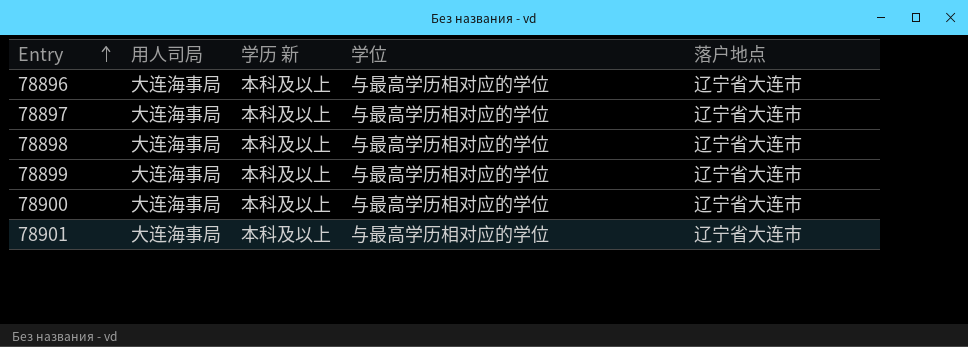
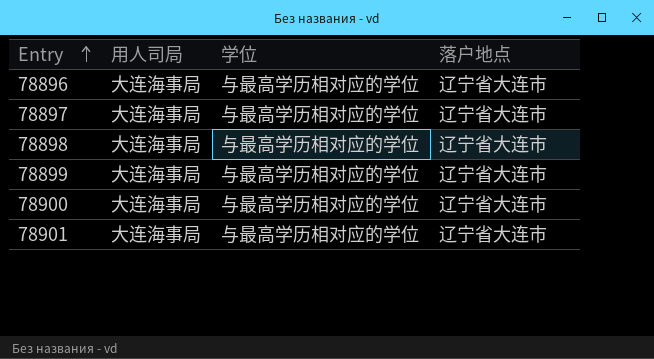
column 学历 新 | position: 3 -> none

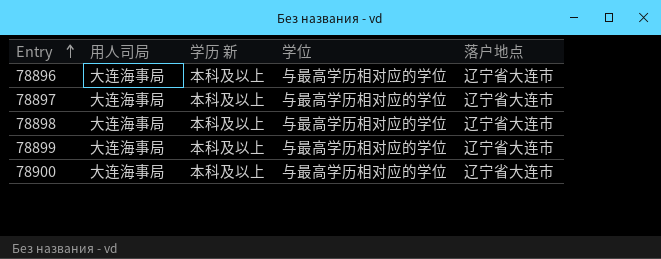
column 学历 新 | position: none -> 3
row 78901: 大连海事局 | 与最高学历相对应的学位 | 辽宁省大连市 -> none

